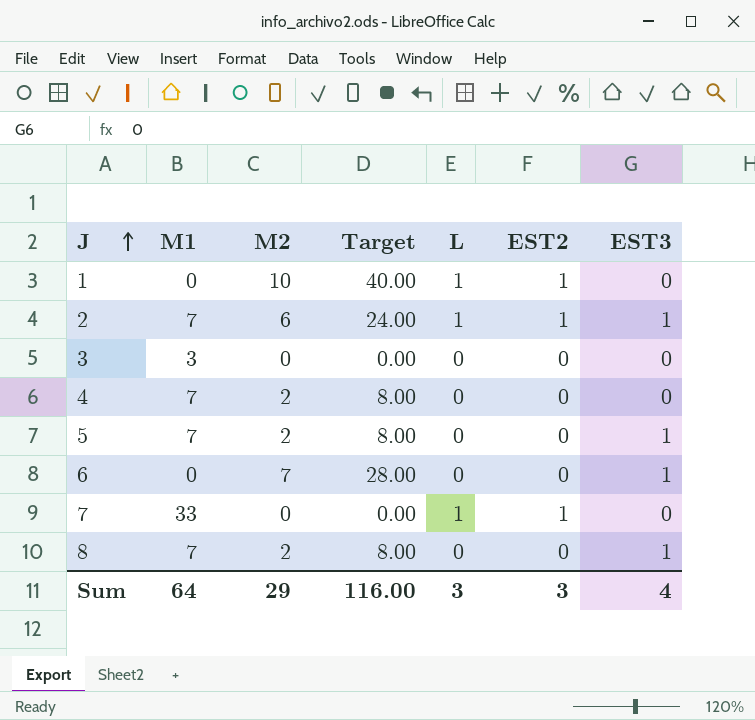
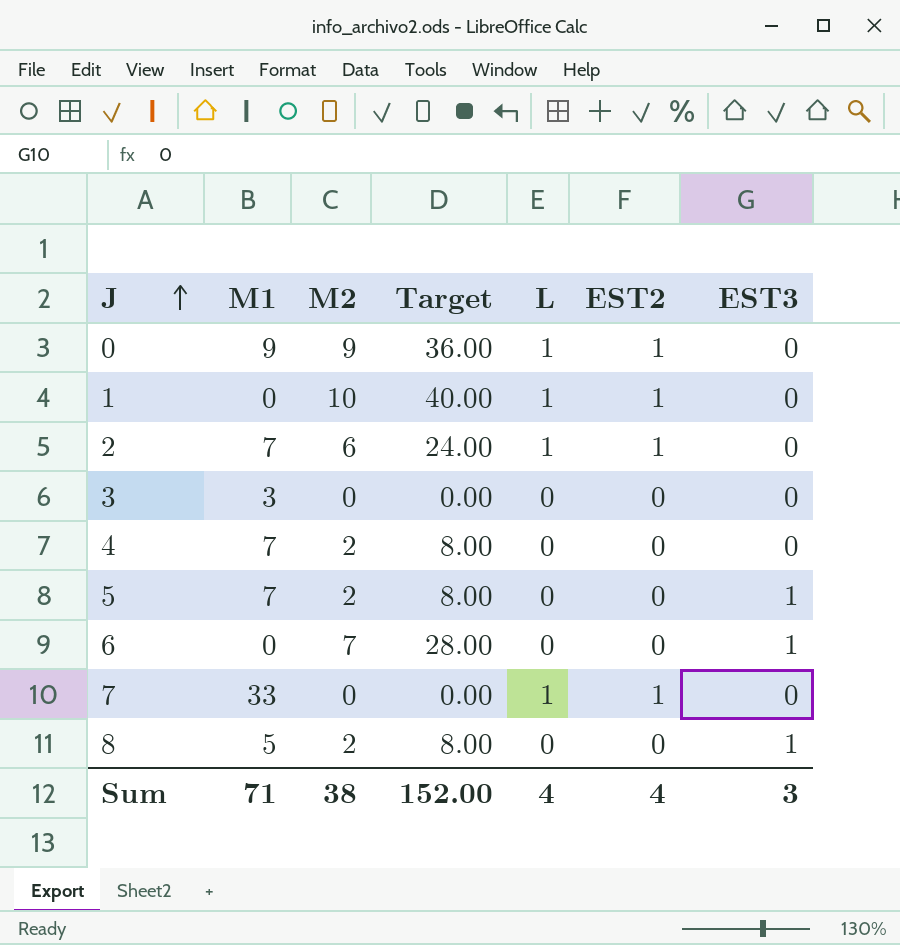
row 0: none -> 9 | 9 | 36.00 | 1 | 1 | 0
2 | EST3: 1 -> 0
8 | M1: 7 -> 5
Sum | M1: 64 -> 71
Sum | M2: 29 -> 38
Sum | Target: 116.00 -> 152.00
Sum | L: 3 -> 4
Sum | EST2: 3 -> 4
Sum | EST3: 4 -> 3

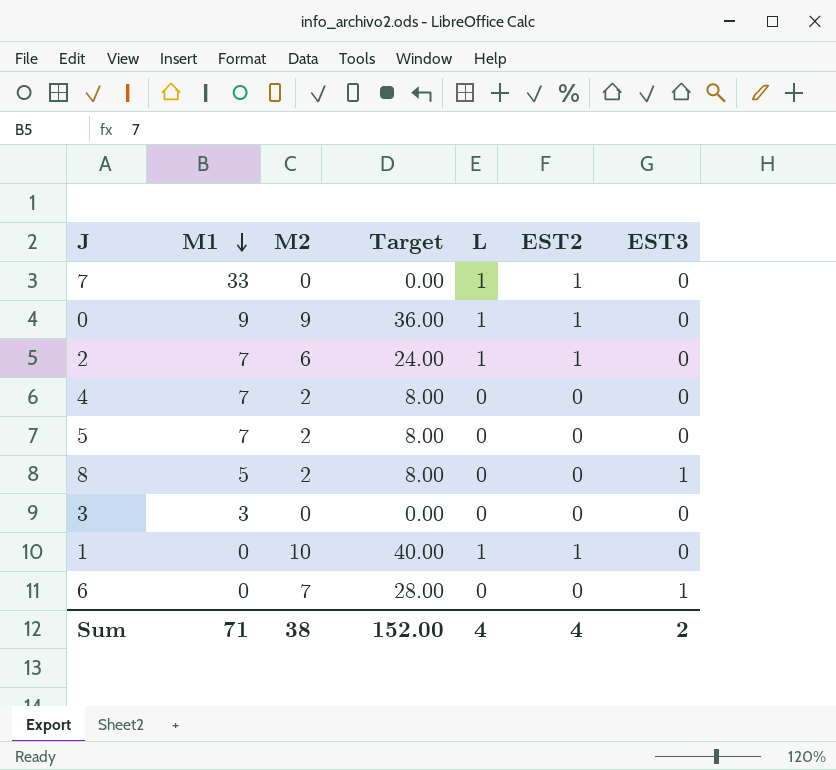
row order: J ascending -> M1 descending
5 | EST3: 1 -> 0
Sum | EST3: 3 -> 2

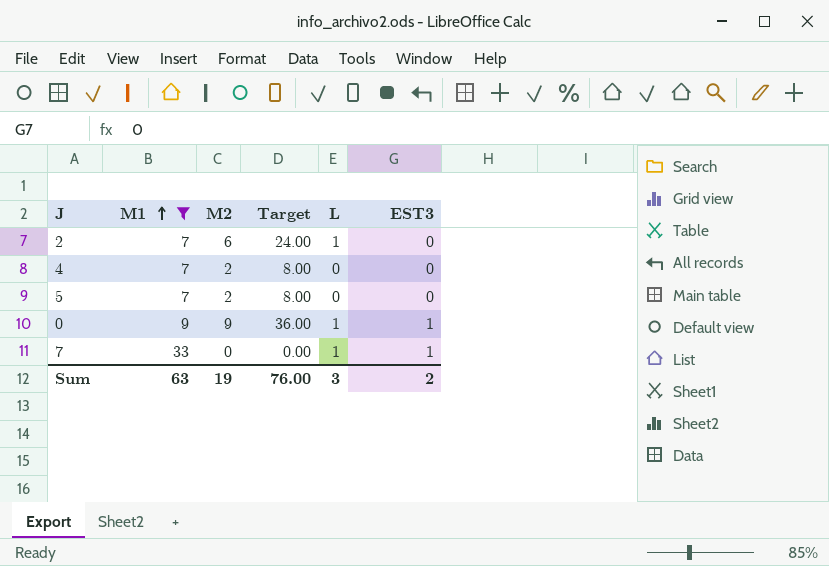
filter: none -> M1 >= 7
row order: M1 descending -> M1 ascending
column EST2 | position: 6 -> none
0 | EST3: 0 -> 1
7 | EST3: 0 -> 1
Sum | M1: 71 -> 63
Sum | M2: 38 -> 19
Sum | Target: 152.00 -> 76.00
Sum | L: 4 -> 3

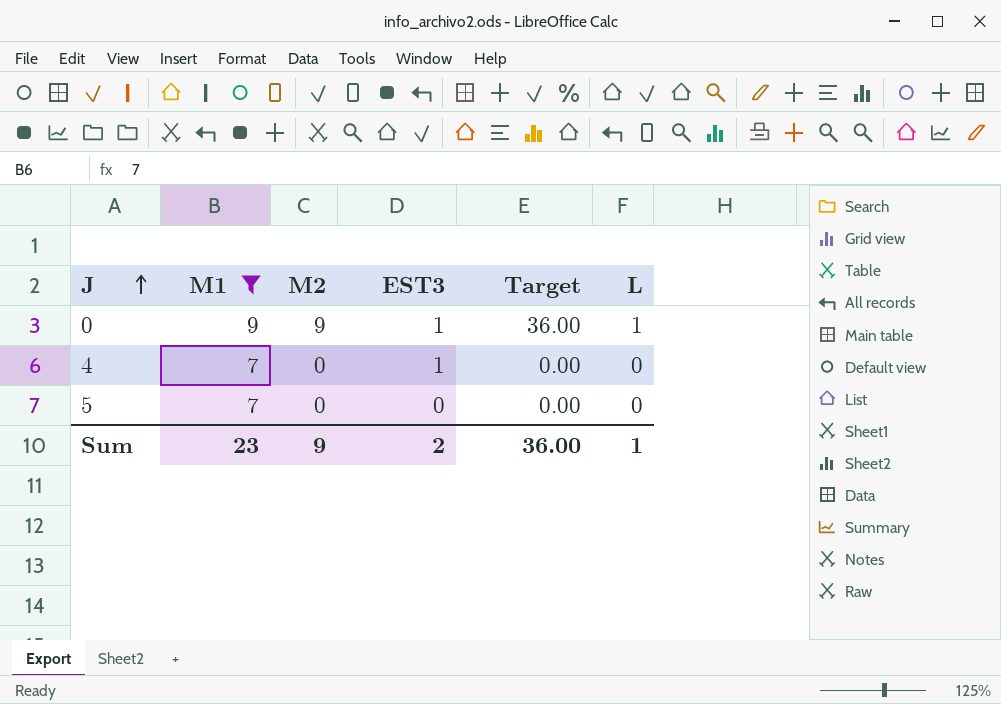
row order: M1 ascending -> J ascending
column EST3 | position: 6 -> 4
row 2: 7 | 6 | 24.00 | 1 | 0 -> none
row 7: 33 | 0 | 0.00 | 1 | 1 -> none
4 | M2: 2 -> 0
4 | EST3: 0 -> 1
4 | Target: 8.00 -> 0.00
5 | M2: 2 -> 0
5 | Target: 8.00 -> 0.00
Sum | M1: 63 -> 23
Sum | M2: 19 -> 9
Sum | Target: 76.00 -> 36.00
Sum | L: 3 -> 1

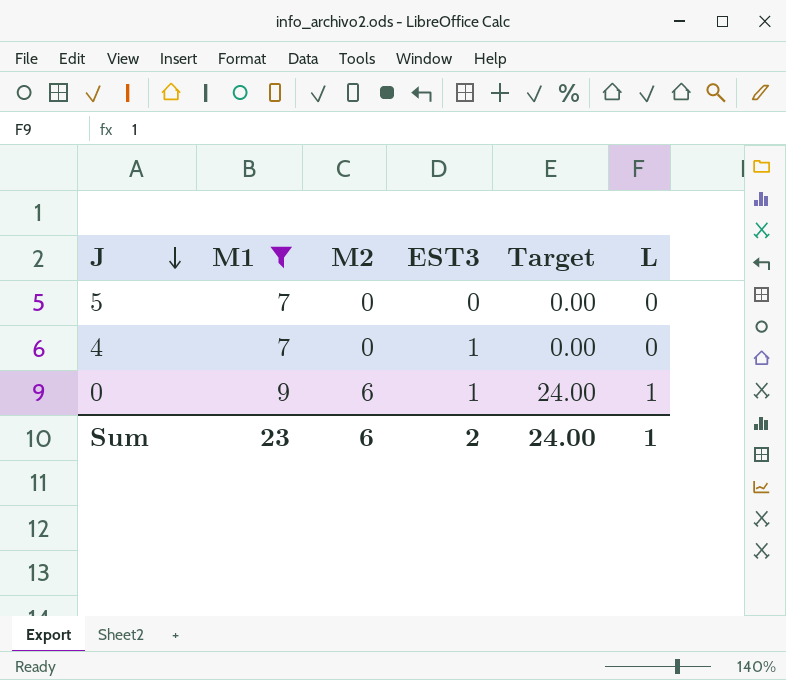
row order: J ascending -> J descending
0 | M2: 9 -> 6
0 | Target: 36.00 -> 24.00
Sum | M2: 9 -> 6
Sum | Target: 36.00 -> 24.00

